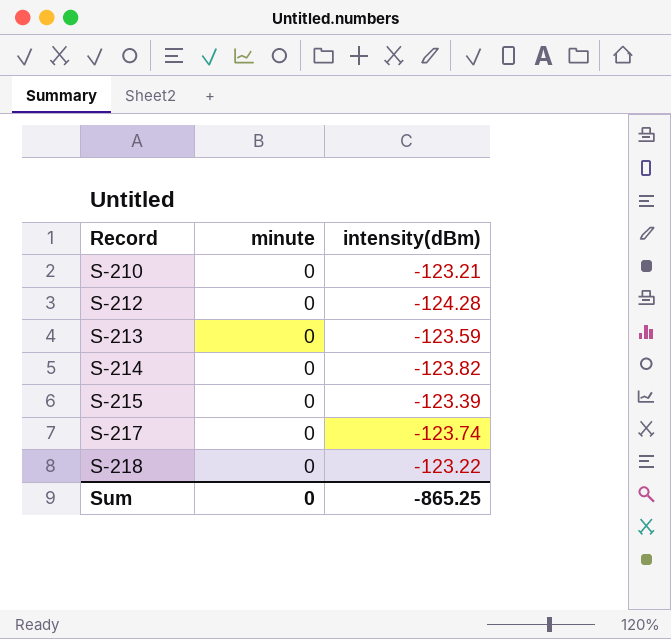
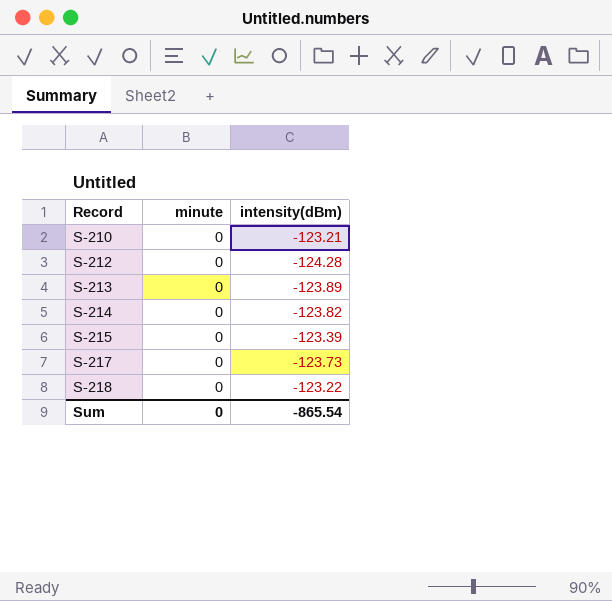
S-213 | intensity(dBm): -123.59 -> -123.89
S-217 | intensity(dBm): -123.74 -> -123.73
Sum | intensity(dBm): -865.25 -> -865.54

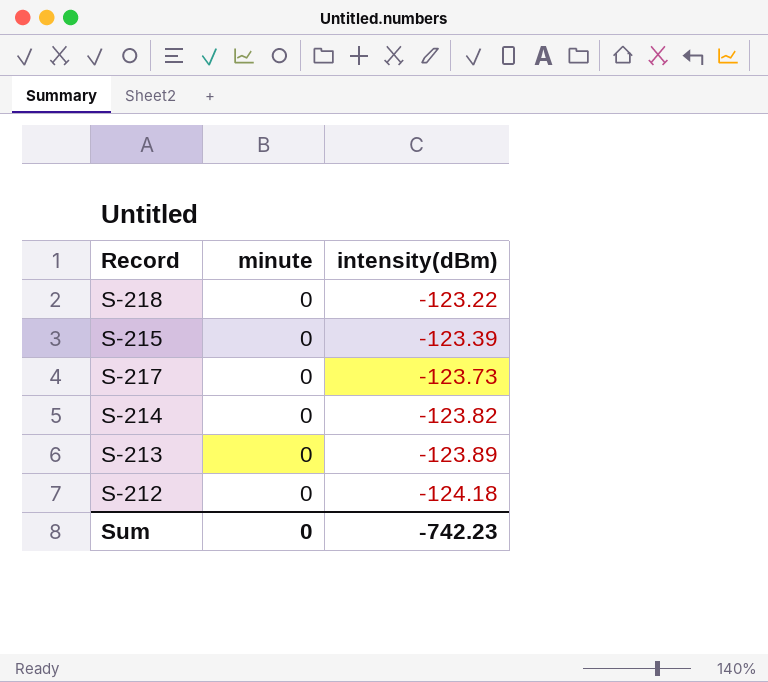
row order: Record ascending -> intensity(dBm) descending
row S-210: 0 | -123.21 -> none
S-212 | intensity(dBm): -124.28 -> -124.18
Sum | intensity(dBm): -865.54 -> -742.23

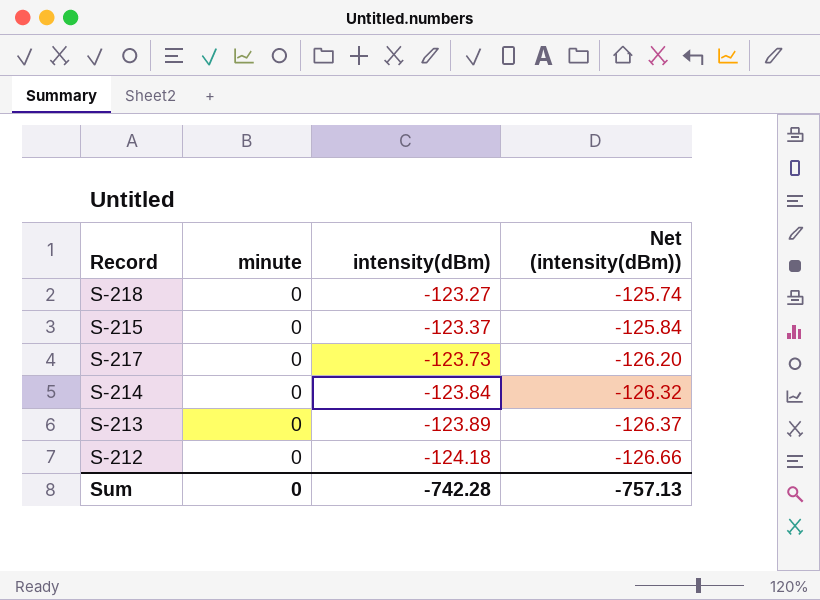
column Net (intensity(dBm)) | formula: none -> [intensity(dBm)] * 1.02
S-218 | intensity(dBm): -123.22 -> -123.27
S-215 | intensity(dBm): -123.39 -> -123.37
S-214 | intensity(dBm): -123.82 -> -123.84
Sum | intensity(dBm): -742.23 -> -742.28

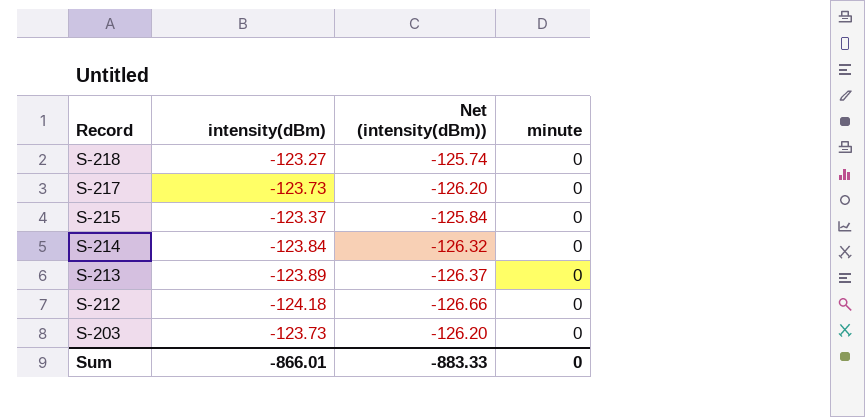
row order: intensity(dBm) descending -> Record descending
column minute | position: 2 -> 4
row S-203: none -> -123.73 | -126.20 | 0
Sum | intensity(dBm): -742.28 -> -866.01
Sum | Net (intensity(dBm)): -757.13 -> -883.33

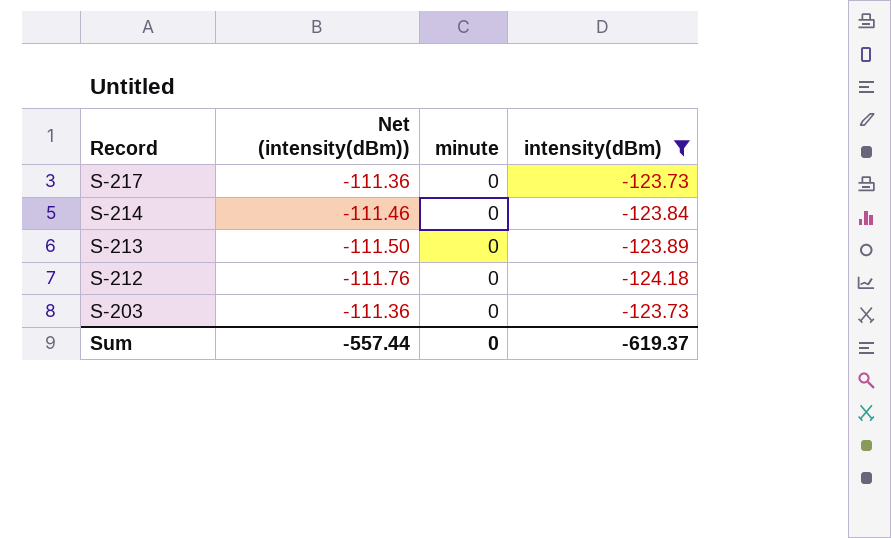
filter: none -> intensity(dBm) <= -123.73
column Net (intensity(dBm)) | formula: [intensity(dBm)] * 1.02 -> [intensity(dBm)] * 0.9
column intensity(dBm) | position: 2 -> 4
Sum | Net (intensity(dBm)): -883.33 -> -557.44
Sum | intensity(dBm): -866.01 -> -619.37

